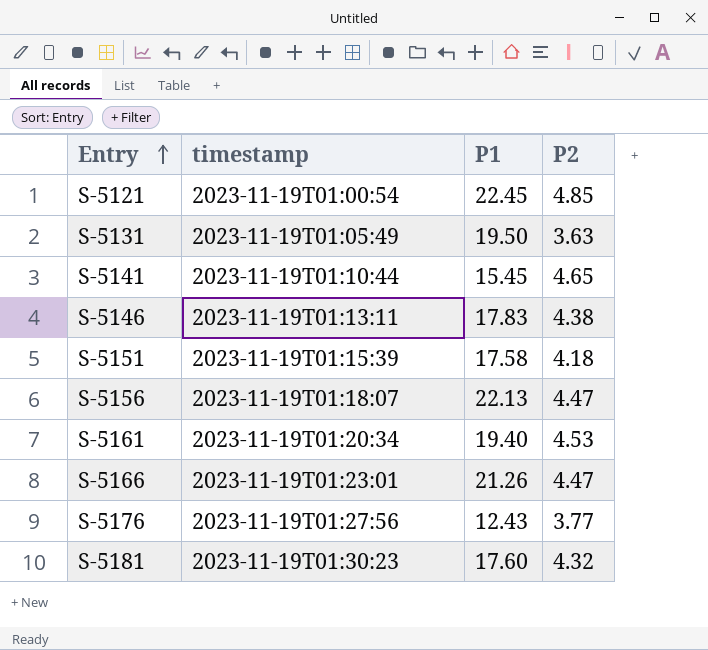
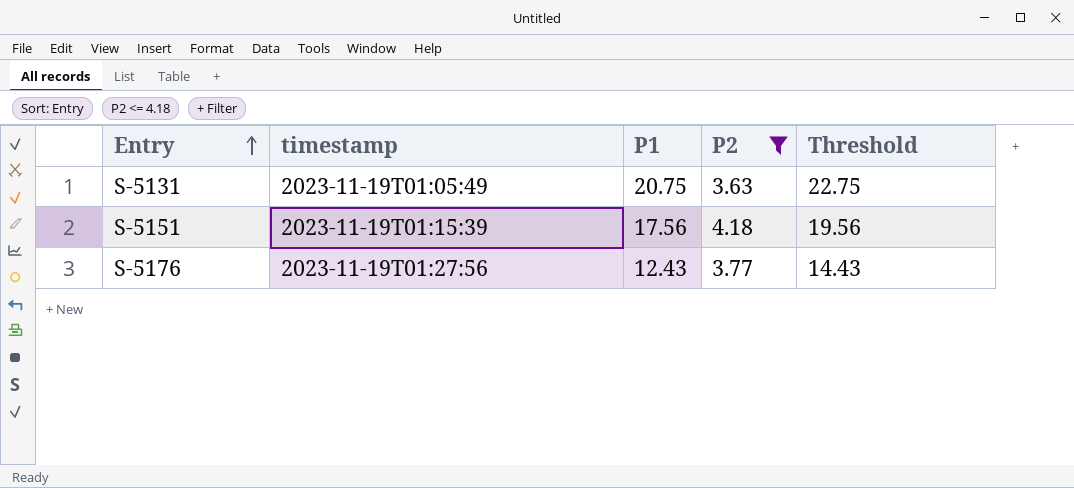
filter: none -> P2 <= 4.18
column Threshold | formula: none -> [P1] + 2
S-5131 | P1: 19.50 -> 20.75
S-5151 | P1: 17.58 -> 17.56

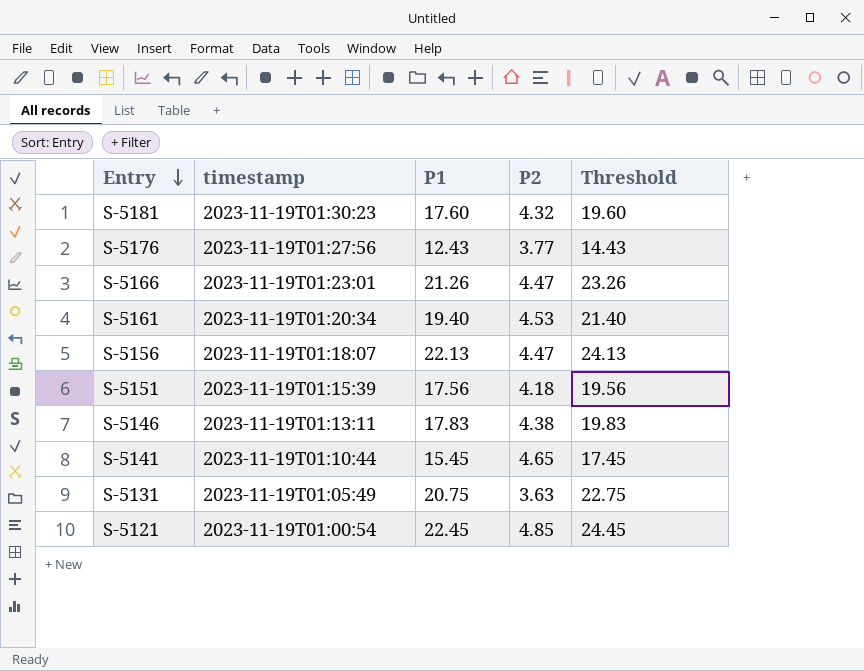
filter: P2 <= 4.18 -> none
row order: Entry ascending -> Entry descending

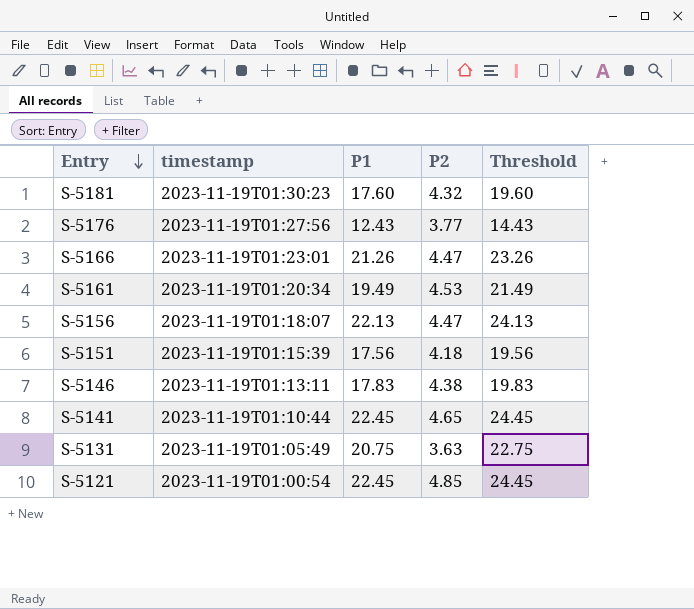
S-5161 | P1: 19.40 -> 19.49
S-5161 | Threshold: 21.40 -> 21.49
S-5141 | P1: 15.45 -> 22.45
S-5141 | Threshold: 17.45 -> 24.45

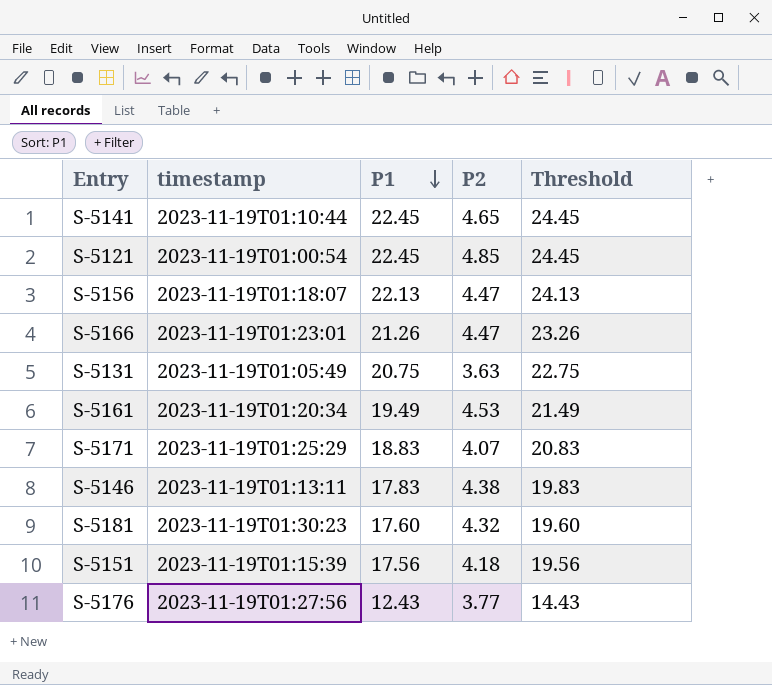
row order: Entry descending -> P1 descending
row S-5171: none -> 2023-11-19T01:25:29 | 18.83 | 4.07 | 20.83

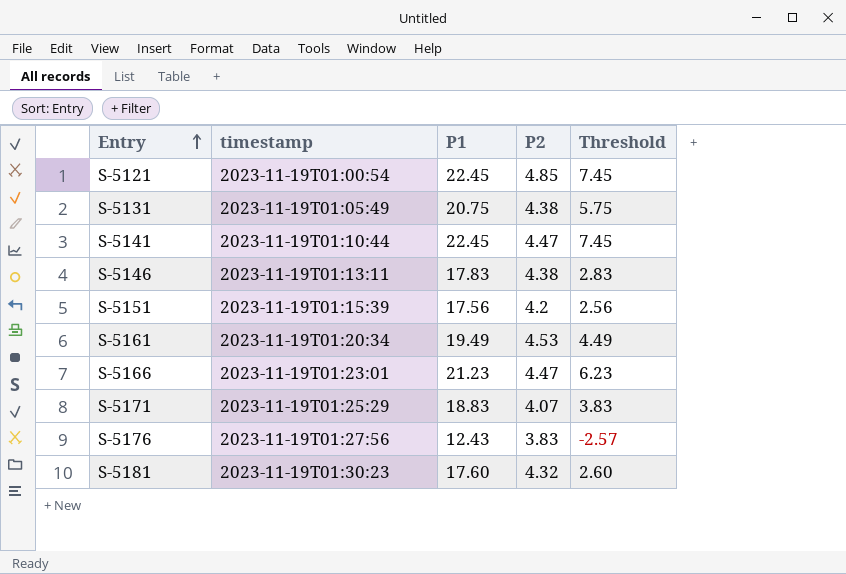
row order: P1 descending -> Entry ascending
column Threshold | formula: [P1] + 2 -> [P1] - 15
row S-5156: 2023-11-19T01:18:07 | 22.13 | 4.47 | 24.13 -> none
S-5131 | P2: 3.63 -> 4.38
S-5141 | P2: 4.65 -> 4.47
S-5151 | P2: 4.18 -> 4.2
S-5166 | P1: 21.26 -> 21.23
S-5176 | P2: 3.77 -> 3.83

